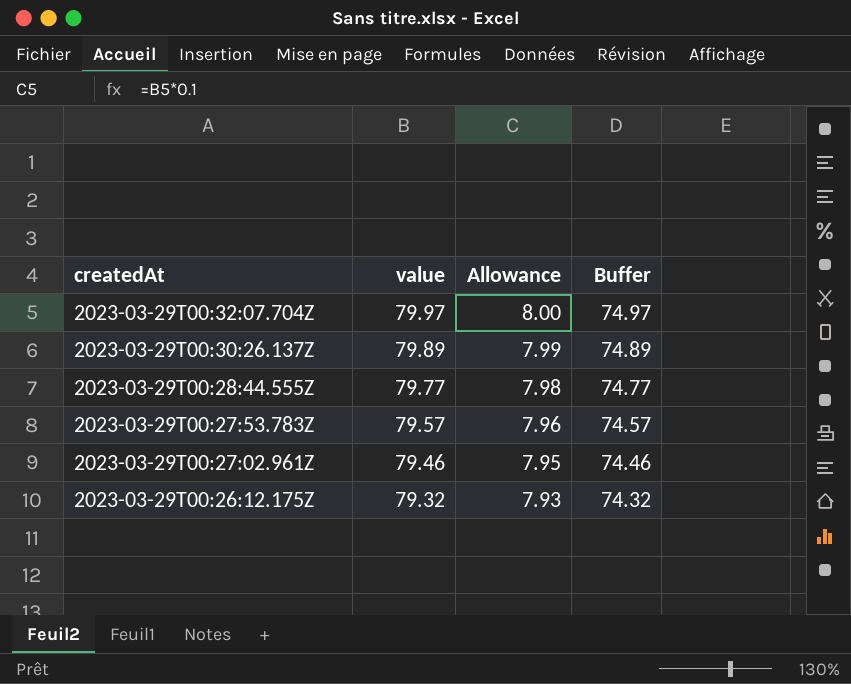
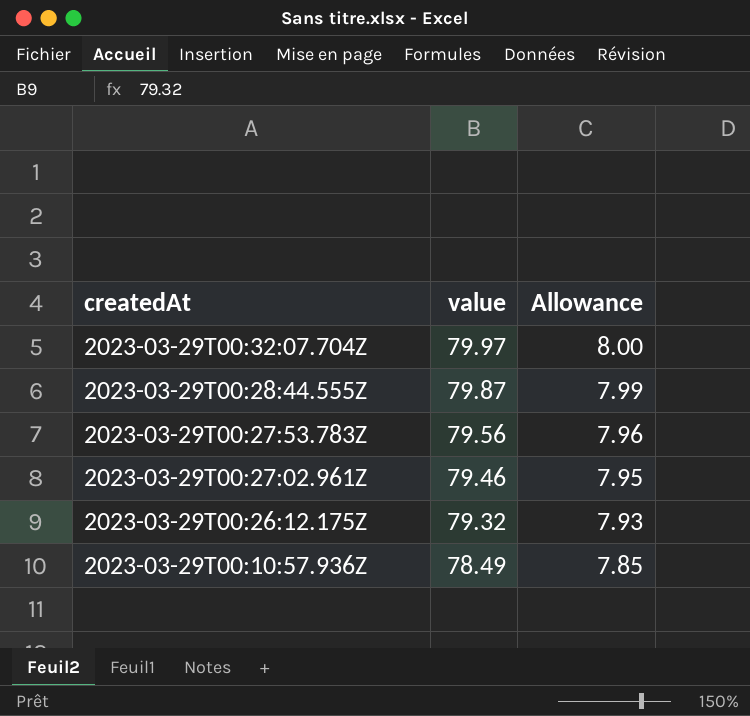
column Buffer | formula: [value] - 5 -> none
row 2023-03-29T00:30:26.137Z: 79.89 | 7.99 | 74.89 -> none
2023-03-29T00:28:44.555Z | value: 79.77 -> 79.87
2023-03-29T00:28:44.555Z | Allowance: 7.98 -> 7.99
2023-03-29T00:27:53.783Z | value: 79.57 -> 79.56
row 2023-03-29T00:10:57.936Z: none -> 78.49 | 7.85

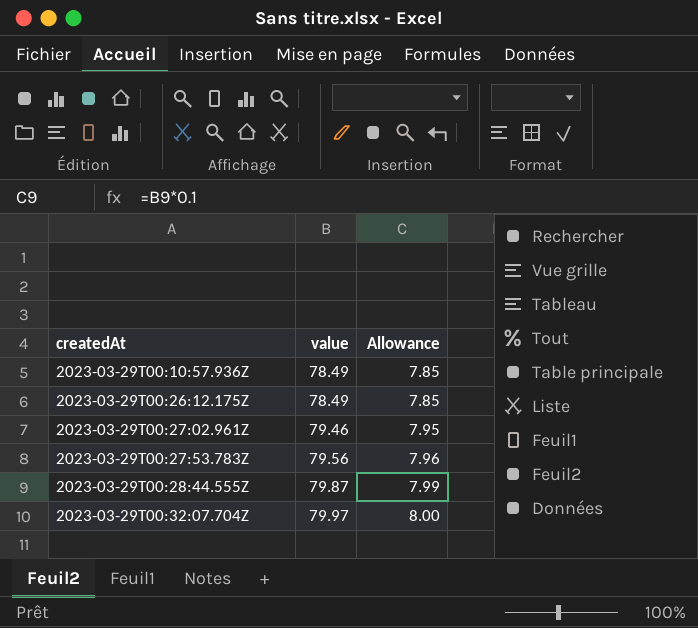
row order: createdAt descending -> createdAt ascending
2023-03-29T00:26:12.175Z | value: 79.32 -> 78.49
2023-03-29T00:26:12.175Z | Allowance: 7.93 -> 7.85

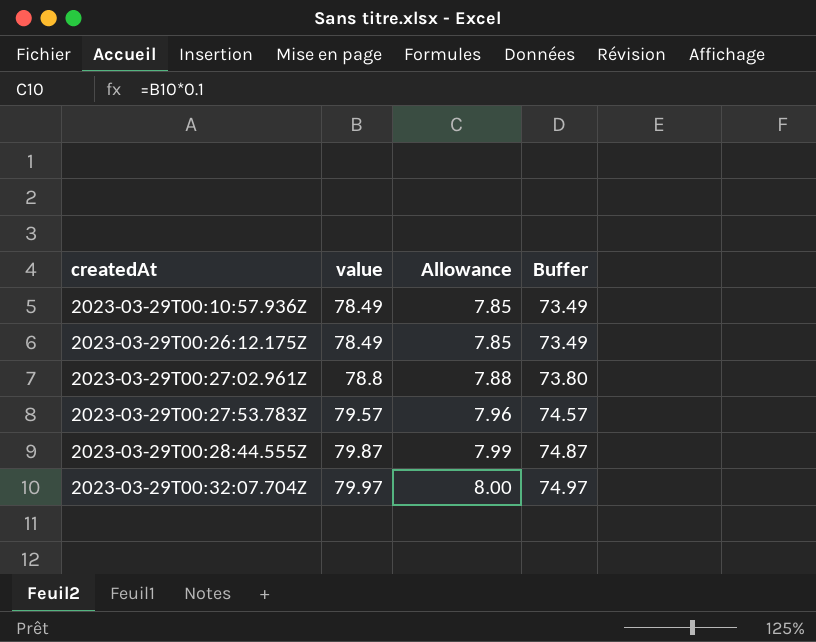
column Buffer | formula: none -> [value] - 5
2023-03-29T00:27:02.961Z | value: 79.46 -> 78.8
2023-03-29T00:27:02.961Z | Allowance: 7.95 -> 7.88
2023-03-29T00:27:53.783Z | value: 79.56 -> 79.57

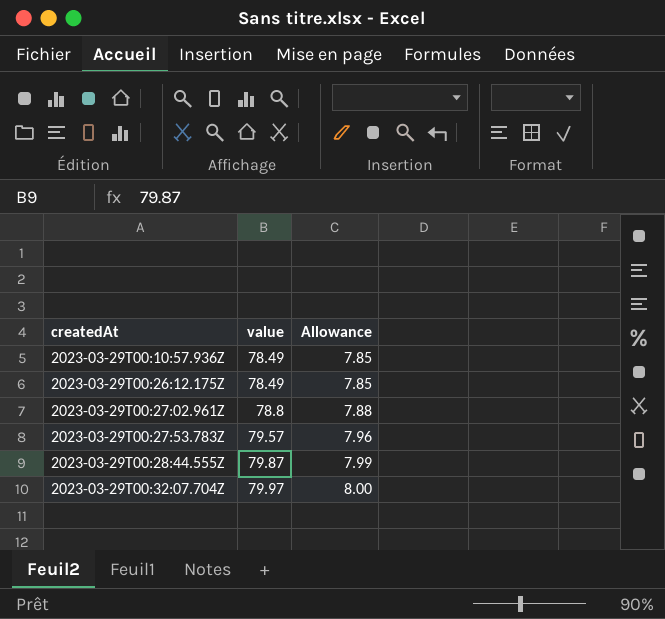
column Buffer | formula: [value] - 5 -> none

